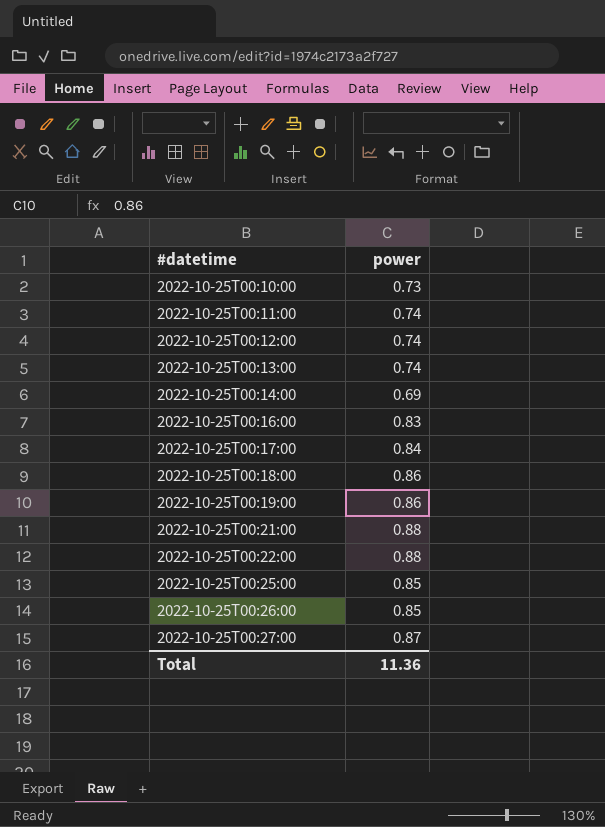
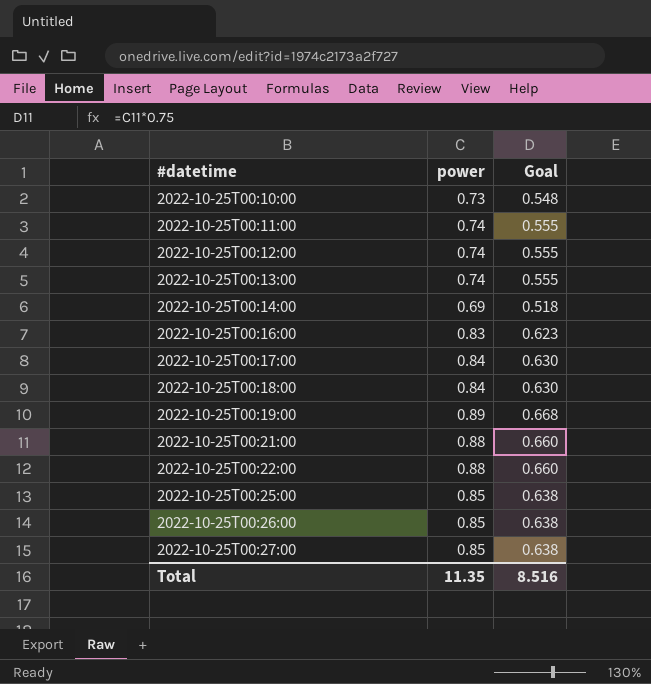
column Goal | formula: none -> [power] * 0.75
2022-10-25T00:18:00 | power: 0.86 -> 0.84
2022-10-25T00:19:00 | power: 0.86 -> 0.89
2022-10-25T00:27:00 | power: 0.87 -> 0.85
Total | power: 11.36 -> 11.35

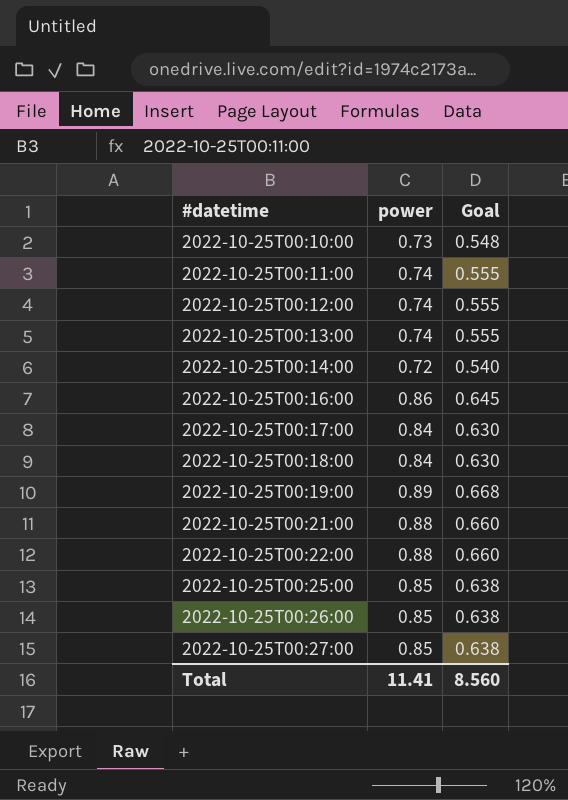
2022-10-25T00:14:00 | power: 0.69 -> 0.72
2022-10-25T00:14:00 | Goal: 0.518 -> 0.540
2022-10-25T00:16:00 | power: 0.83 -> 0.86
2022-10-25T00:16:00 | Goal: 0.623 -> 0.645
Total | power: 11.35 -> 11.41
Total | Goal: 8.516 -> 8.560

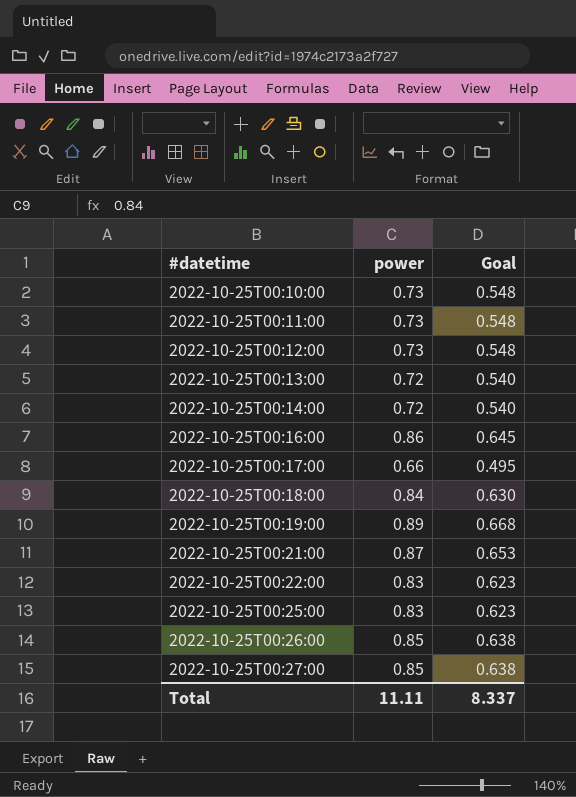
2022-10-25T00:11:00 | power: 0.74 -> 0.73
2022-10-25T00:11:00 | Goal: 0.555 -> 0.548
2022-10-25T00:12:00 | power: 0.74 -> 0.73
2022-10-25T00:12:00 | Goal: 0.555 -> 0.548
2022-10-25T00:13:00 | power: 0.74 -> 0.72
2022-10-25T00:13:00 | Goal: 0.555 -> 0.540
2022-10-25T00:17:00 | power: 0.84 -> 0.66
2022-10-25T00:17:00 | Goal: 0.630 -> 0.495
2022-10-25T00:21:00 | power: 0.88 -> 0.87
2022-10-25T00:21:00 | Goal: 0.660 -> 0.653
2022-10-25T00:22:00 | power: 0.88 -> 0.83
2022-10-25T00:22:00 | Goal: 0.660 -> 0.623
2022-10-25T00:25:00 | power: 0.85 -> 0.83
2022-10-25T00:25:00 | Goal: 0.638 -> 0.623
Total | power: 11.41 -> 11.11
Total | Goal: 8.560 -> 8.337

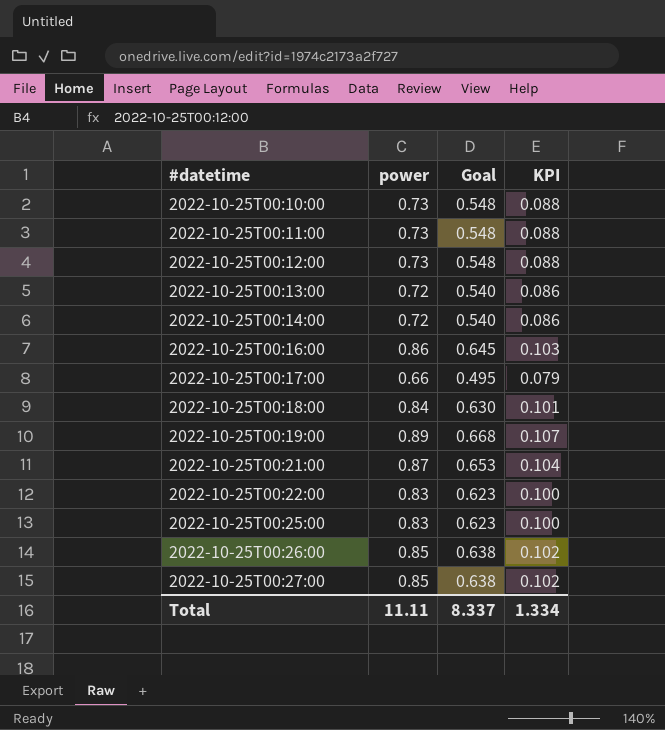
column KPI | formula: none -> [power] * 0.12

